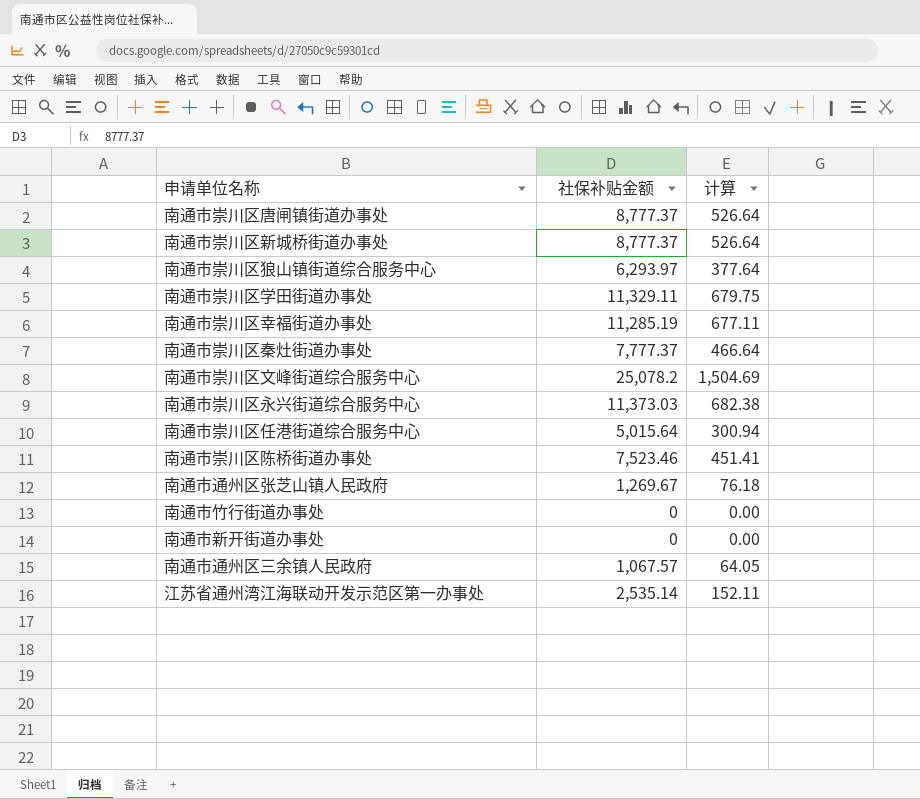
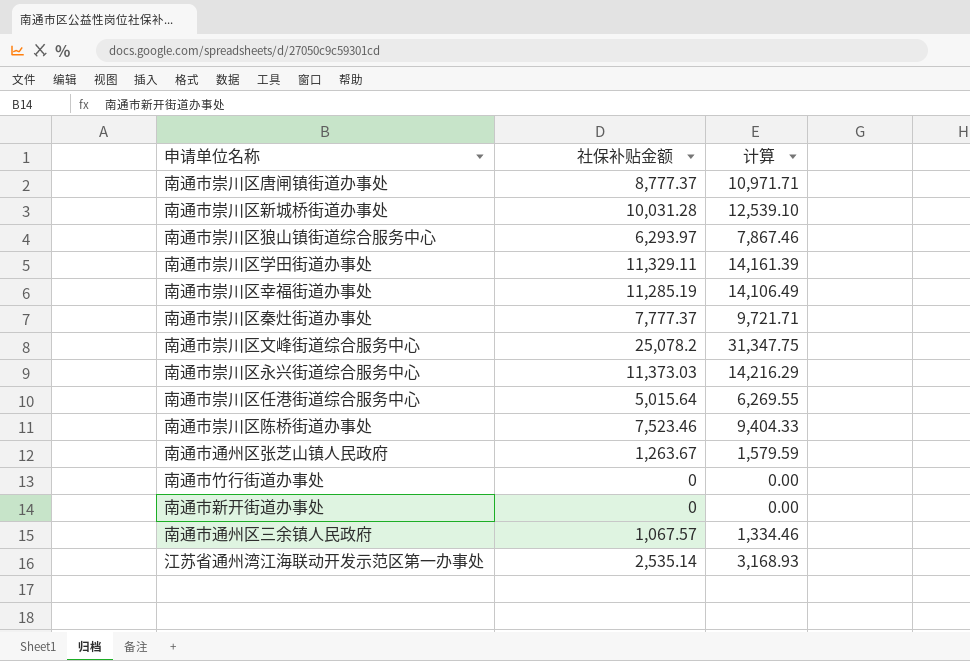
column 计算 | formula: [社保补贴金额] * 0.06 -> [社保补贴金额] * 1.25
南通市崇川区新城桥街道办事处 | 社保补贴金额: 8,777.37 -> 10,031.28
南通市通州区张芝山镇人民政府 | 社保补贴金额: 1,269.67 -> 1,263.67

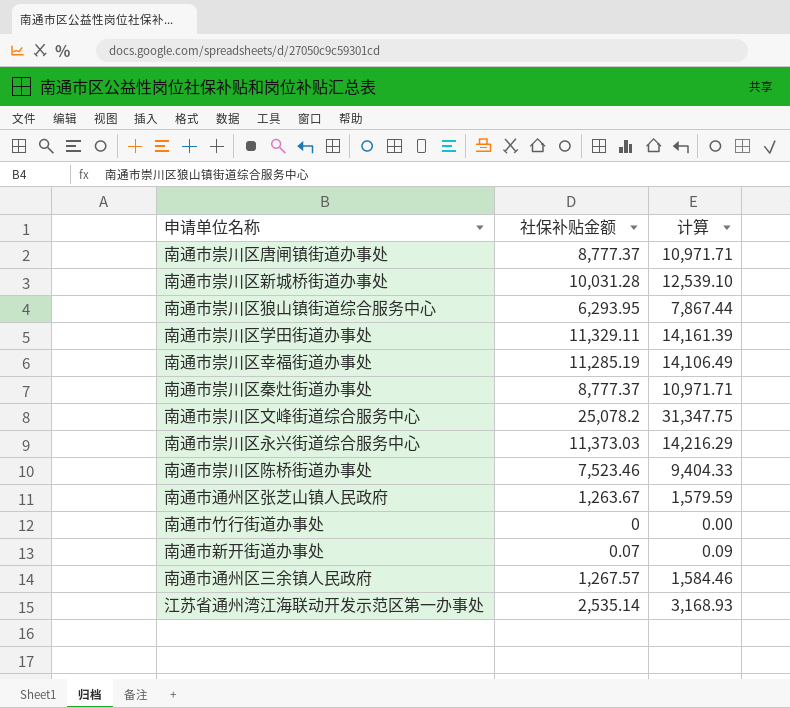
row 南通市崇川区任港街道综合服务中心: 5,015.64 | 6,269.55 -> none
南通市崇川区狼山镇街道综合服务中心 | 社保补贴金额: 6,293.97 -> 6,293.95
南通市崇川区狼山镇街道综合服务中心 | 计算: 7,867.46 -> 7,867.44
南通市崇川区秦灶街道办事处 | 社保补贴金额: 7,777.37 -> 8,777.37
南通市崇川区秦灶街道办事处 | 计算: 9,721.71 -> 10,971.71
南通市新开街道办事处 | 社保补贴金额: 0 -> 0.07
南通市新开街道办事处 | 计算: 0.00 -> 0.09
南通市通州区三余镇人民政府 | 社保补贴金额: 1,067.57 -> 1,267.57
南通市通州区三余镇人民政府 | 计算: 1,334.46 -> 1,584.46

